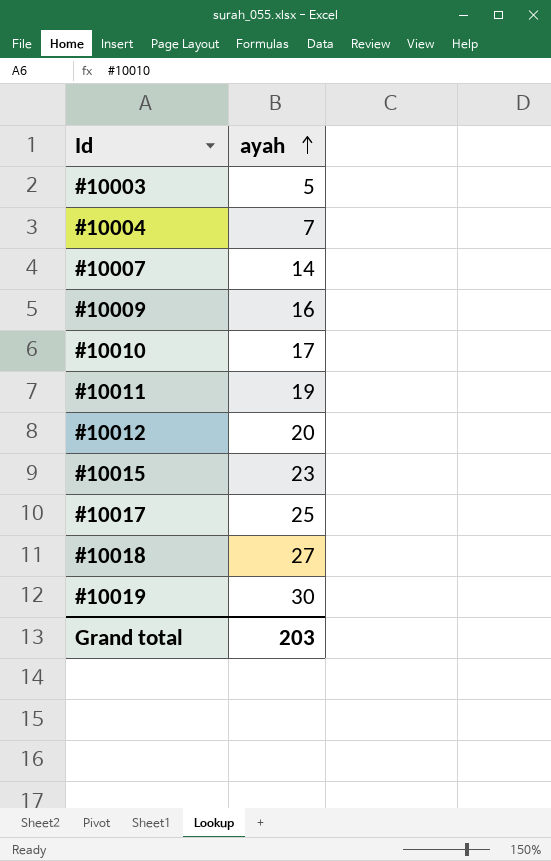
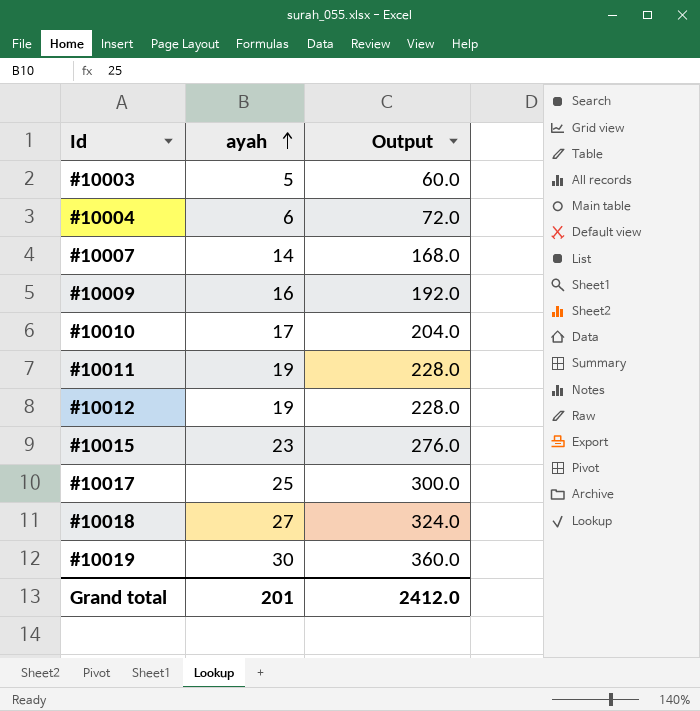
column Output | formula: none -> [ayah] * 12
#10004 | ayah: 7 -> 6
#10012 | ayah: 20 -> 19
Grand total | ayah: 203 -> 201

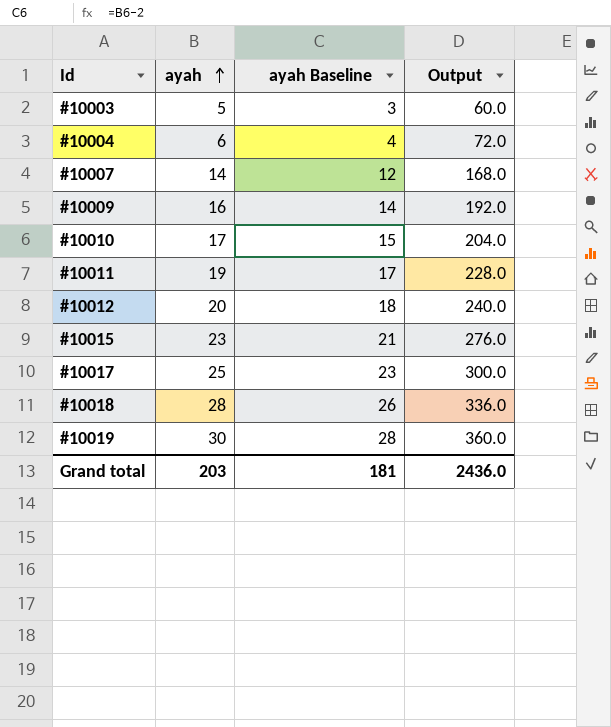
column ayah Baseline | formula: none -> [ayah] - 2
#10012 | ayah: 19 -> 20
#10012 | Output: 228.0 -> 240.0
#10018 | ayah: 27 -> 28
#10018 | Output: 324.0 -> 336.0
Grand total | ayah: 201 -> 203
Grand total | Output: 2412.0 -> 2436.0

